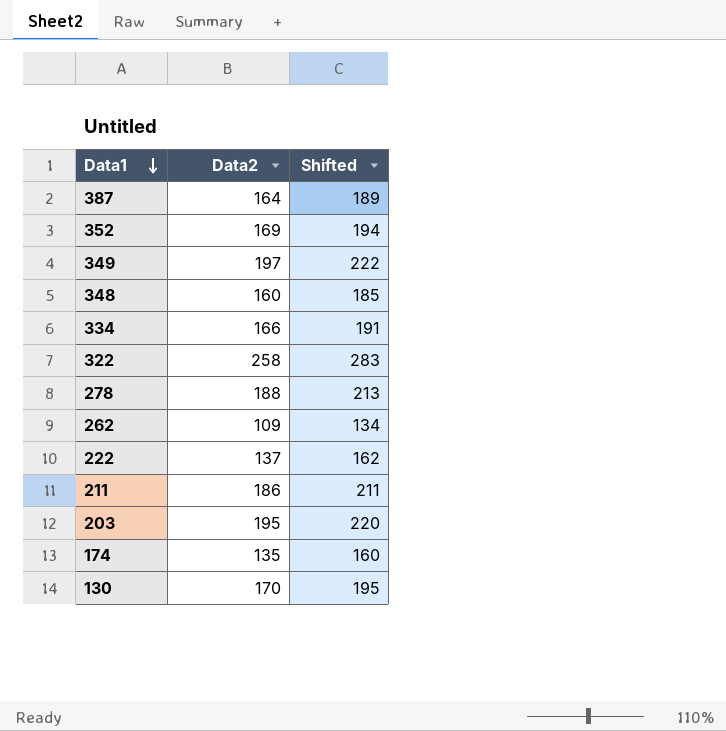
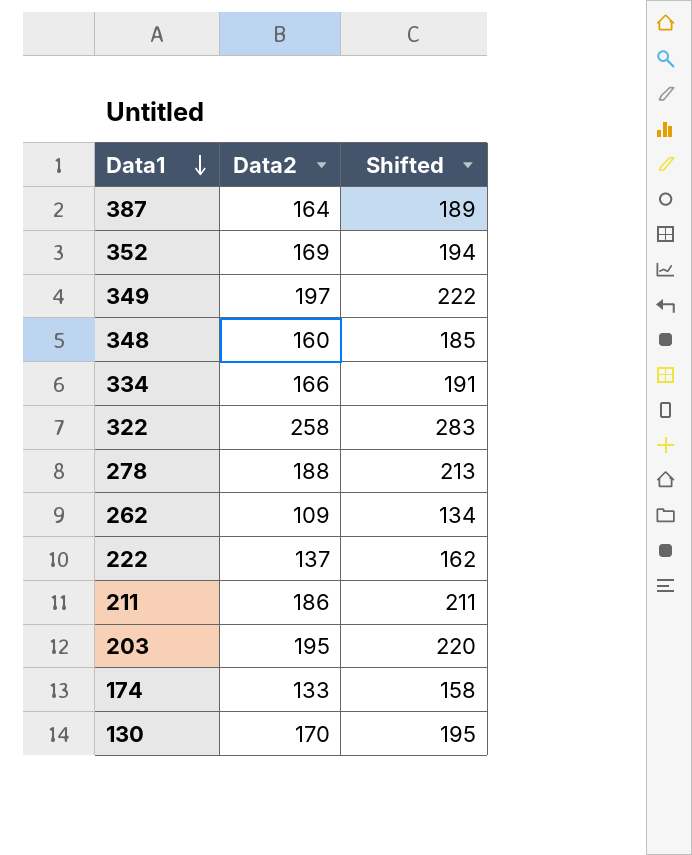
174 | Data2: 135 -> 133
174 | Shifted: 160 -> 158

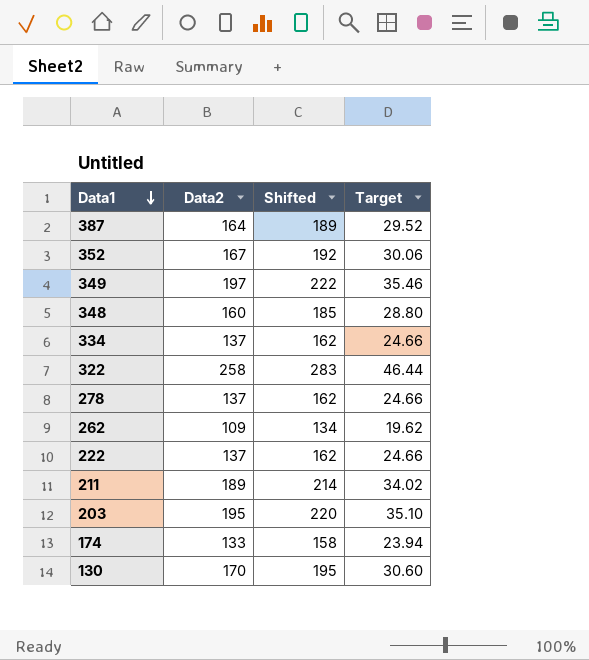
column Target | formula: none -> [Data2] * 0.18
352 | Data2: 169 -> 167
352 | Shifted: 194 -> 192
334 | Data2: 166 -> 137
334 | Shifted: 191 -> 162
278 | Data2: 188 -> 137
278 | Shifted: 213 -> 162
211 | Data2: 186 -> 189
211 | Shifted: 211 -> 214

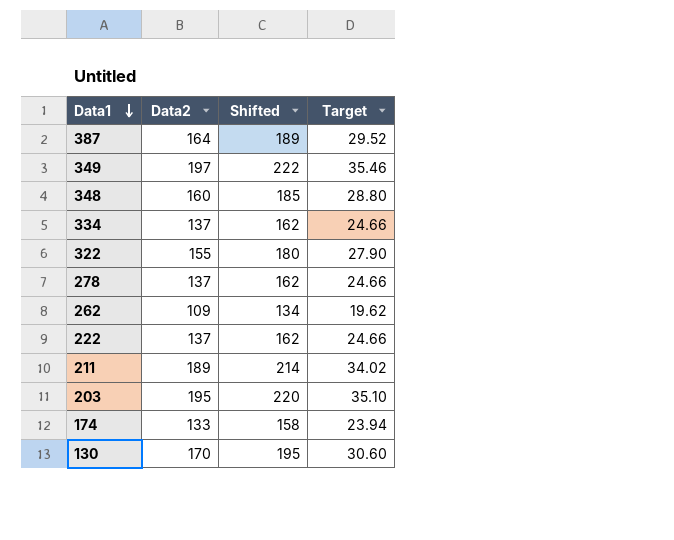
row 352: 167 | 192 | 30.06 -> none
322 | Data2: 258 -> 155
322 | Shifted: 283 -> 180
322 | Target: 46.44 -> 27.90

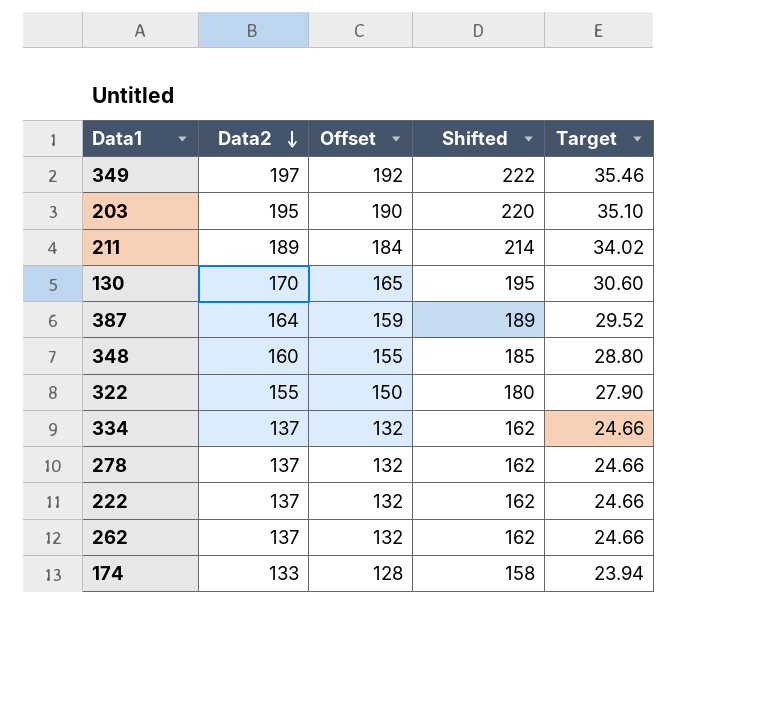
row order: Data1 descending -> Data2 descending
column Offset | formula: none -> [Data2] - 5
262 | Data2: 109 -> 137
262 | Shifted: 134 -> 162
262 | Target: 19.62 -> 24.66

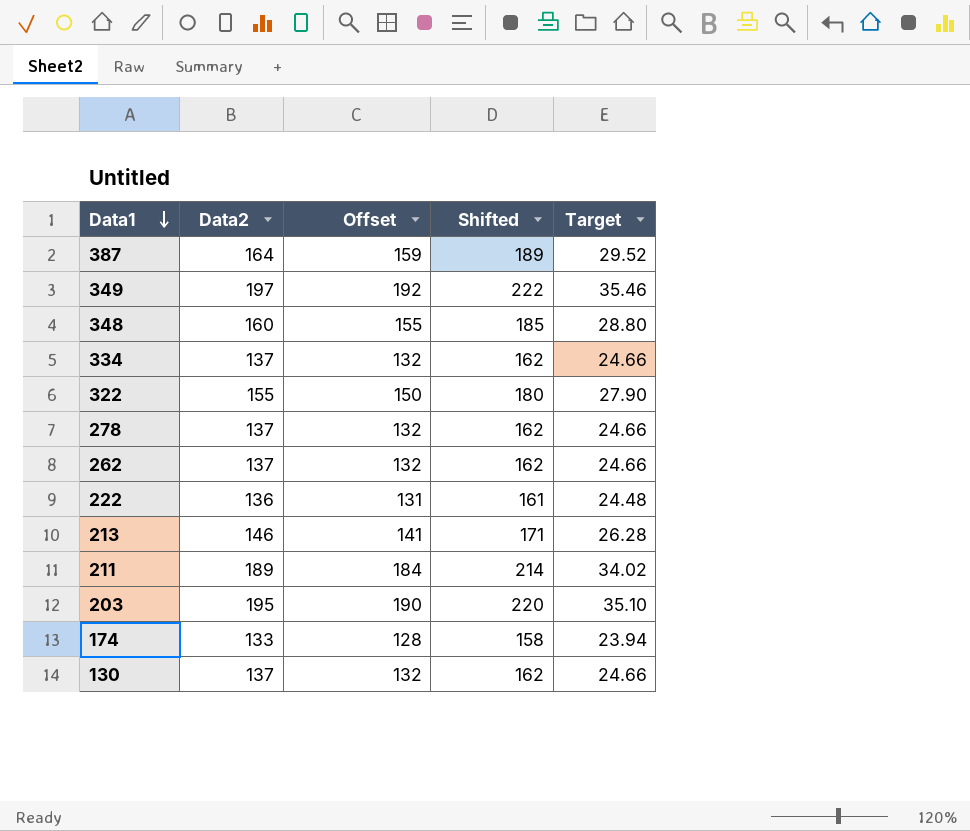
row order: Data2 descending -> Data1 descending
222 | Data2: 137 -> 136
222 | Offset: 132 -> 131
222 | Shifted: 162 -> 161
222 | Target: 24.66 -> 24.48
row 213: none -> 146 | 141 | 171 | 26.28
130 | Data2: 170 -> 137
130 | Offset: 165 -> 132
130 | Shifted: 195 -> 162
130 | Target: 30.60 -> 24.66

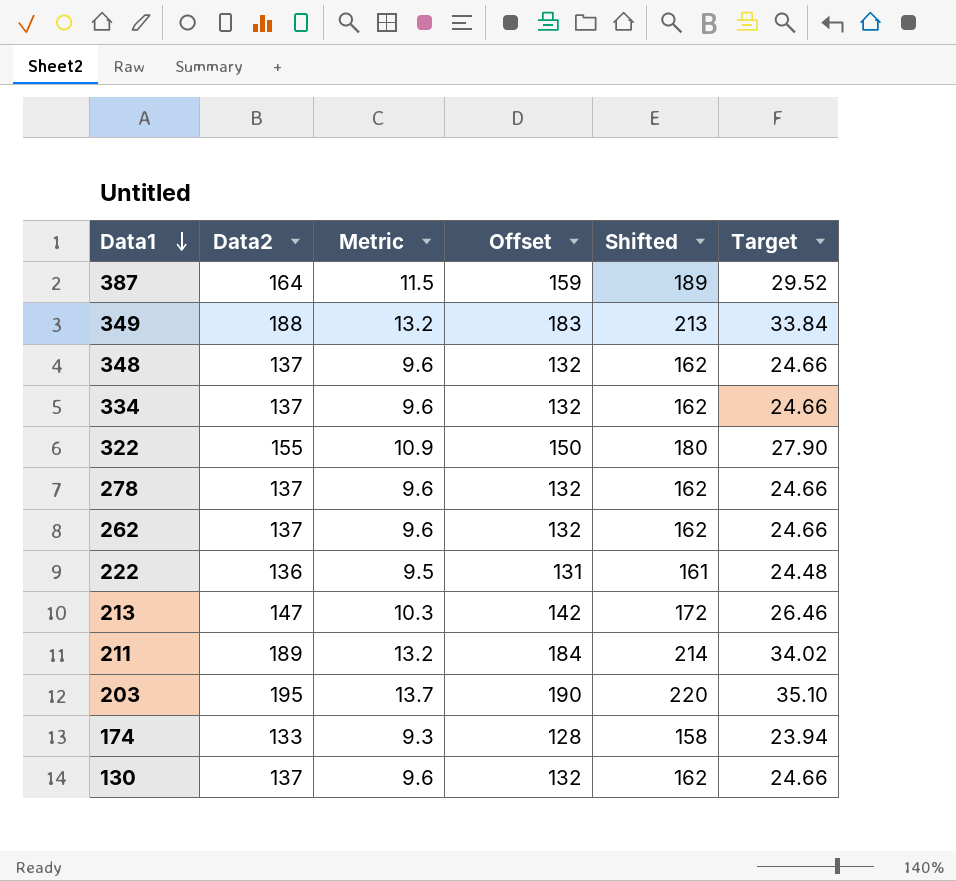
column Metric | formula: none -> [Data2] * 0.07
349 | Data2: 197 -> 188
349 | Offset: 192 -> 183
349 | Shifted: 222 -> 213
349 | Target: 35.46 -> 33.84
348 | Data2: 160 -> 137
348 | Offset: 155 -> 132
348 | Shifted: 185 -> 162
348 | Target: 28.80 -> 24.66
213 | Data2: 146 -> 147
213 | Offset: 141 -> 142
213 | Shifted: 171 -> 172
213 | Target: 26.28 -> 26.46

